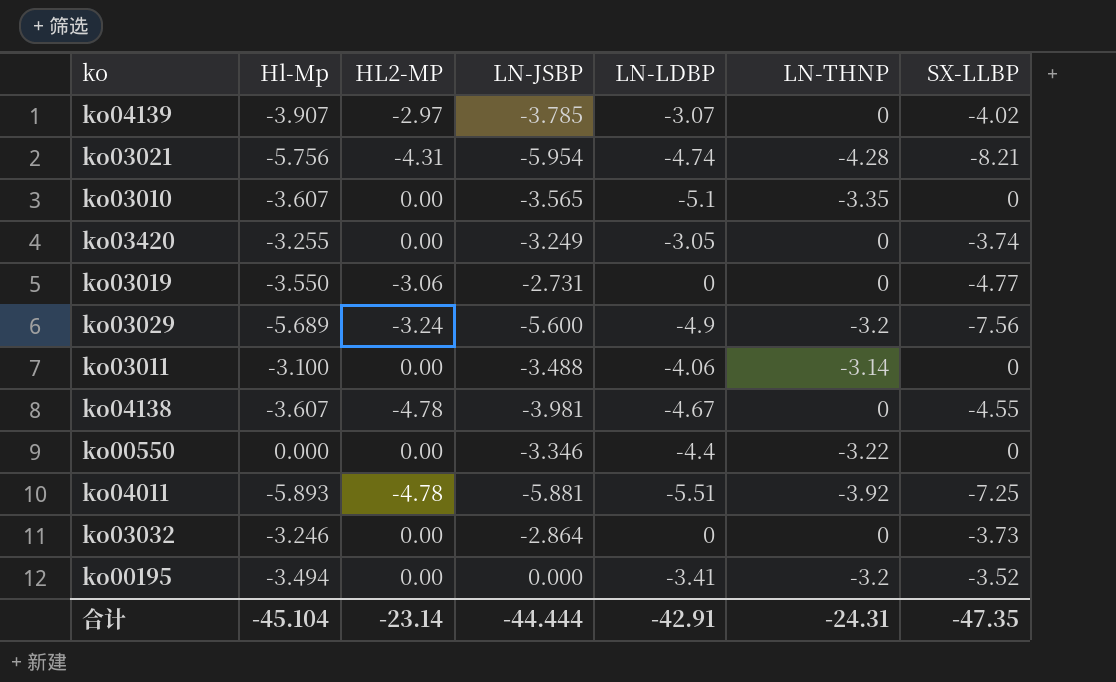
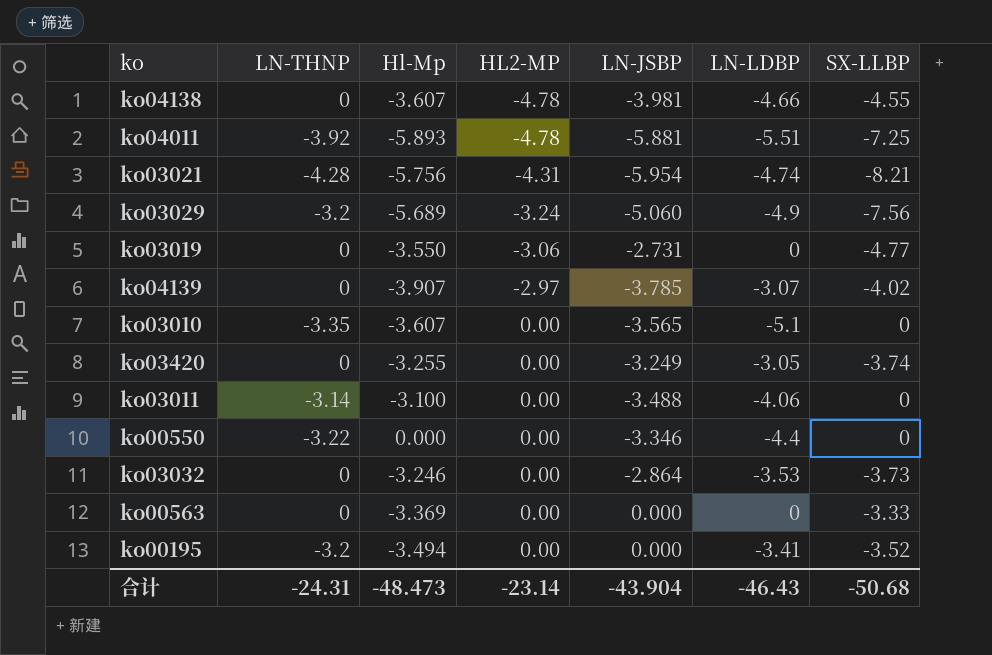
row order: none -> HL2-MP ascending
column LN-THNP | position: 6 -> 2
ko04138 | LN-LDBP: -4.67 -> -4.66
ko03029 | LN-JSBP: -5.600 -> -5.060
ko03032 | LN-LDBP: 0 -> -3.53
row ko00563: none -> 0 | -3.369 | 0.00 | 0.000 | 0 | -3.33
合计 | Hl-Mp: -45.104 -> -48.473
合计 | LN-JSBP: -44.444 -> -43.904
合计 | LN-LDBP: -42.91 -> -46.43
合计 | SX-LLBP: -47.35 -> -50.68

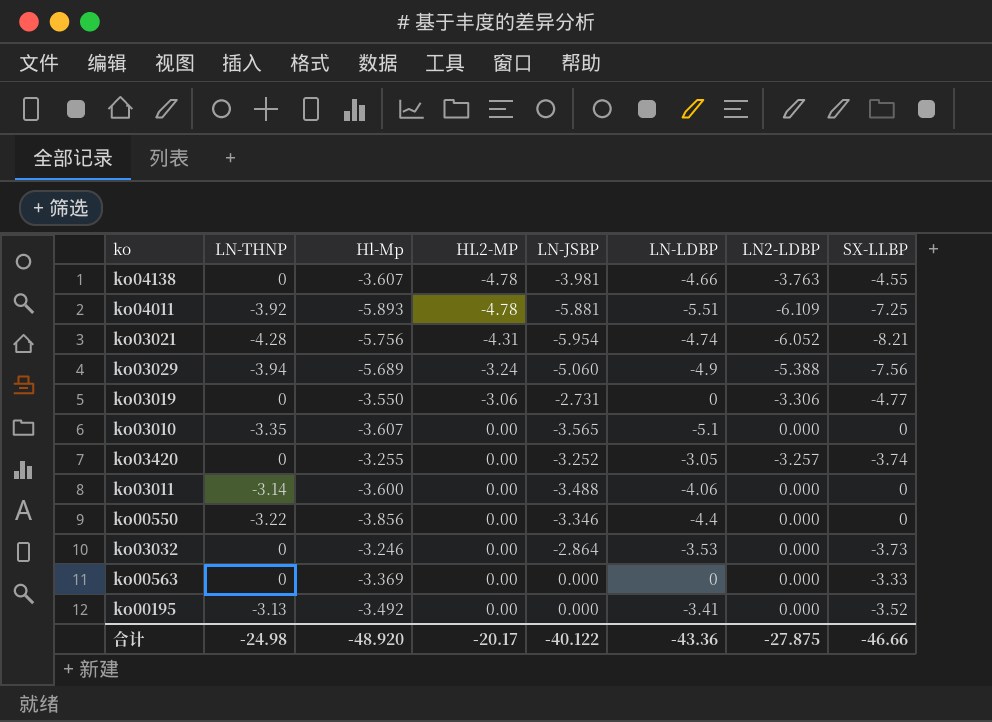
column LN2-LDBP | position: none -> 7
row ko04139: 0 | -3.907 | -2.97 | -3.785 | -3.07 | -4.02 -> none
ko03029 | LN-THNP: -3.2 -> -3.94
ko03420 | LN-JSBP: -3.249 -> -3.252
ko03011 | Hl-Mp: -3.100 -> -3.600
ko00550 | Hl-Mp: 0.000 -> -3.856
ko00195 | LN-THNP: -3.2 -> -3.13
ko00195 | Hl-Mp: -3.494 -> -3.492
合计 | LN-THNP: -24.31 -> -24.98
合计 | Hl-Mp: -48.473 -> -48.920
合计 | HL2-MP: -23.14 -> -20.17
合计 | LN-JSBP: -43.904 -> -40.122
合计 | LN-LDBP: -46.43 -> -43.36
合计 | SX-LLBP: -50.68 -> -46.66

